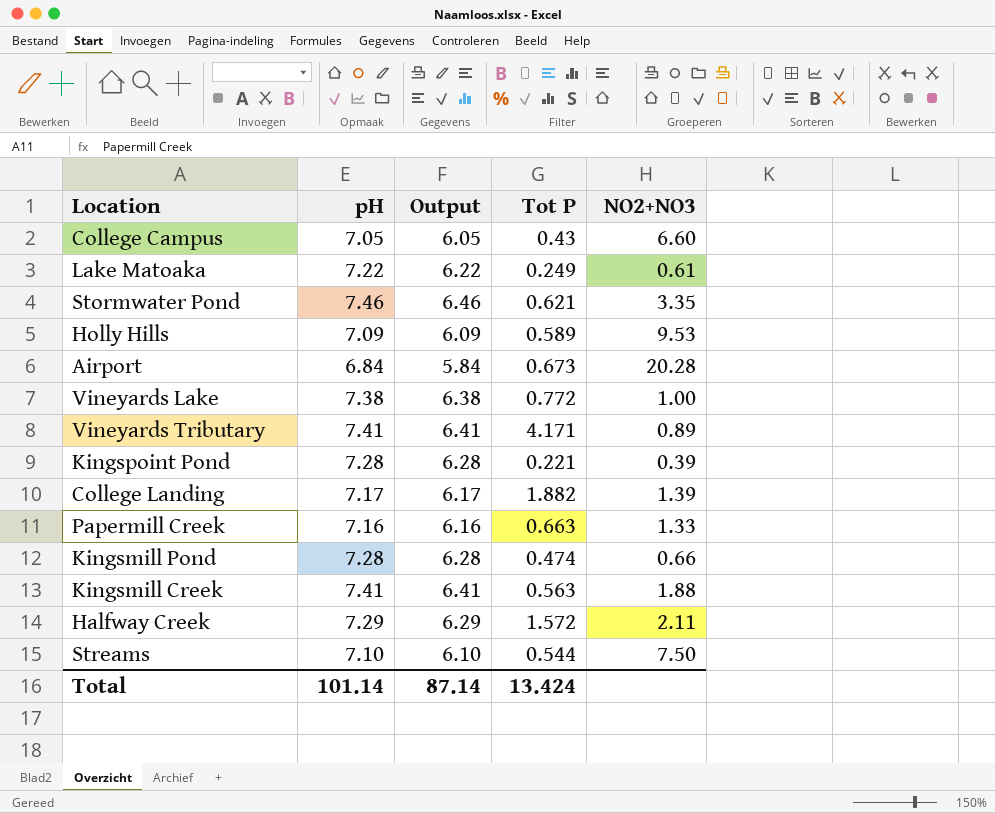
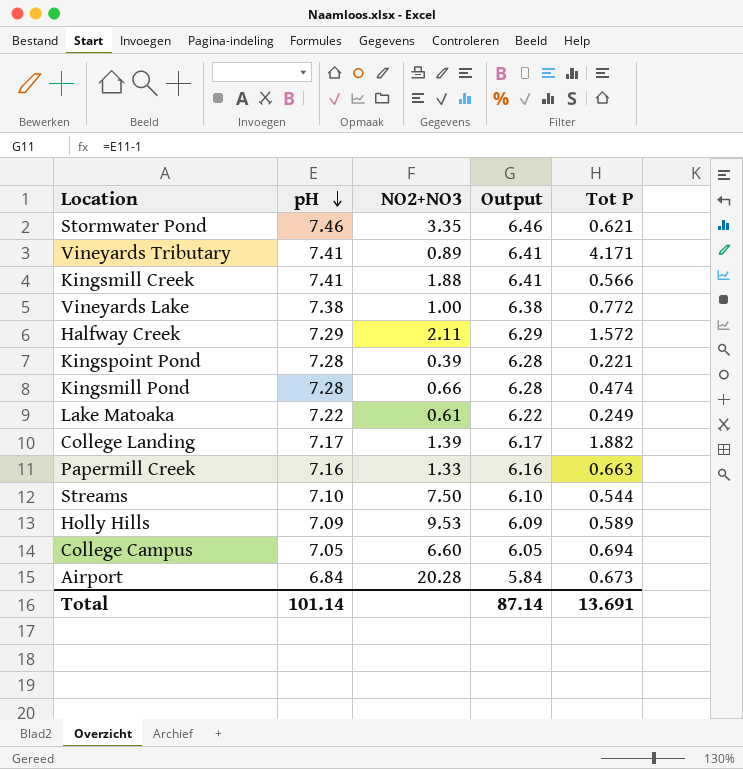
row order: none -> pH descending
column NO2+NO3 | position: 5 -> 3
Kingsmill Creek | Tot P: 0.563 -> 0.566
College Campus | Tot P: 0.43 -> 0.694
Total | Tot P: 13.424 -> 13.691

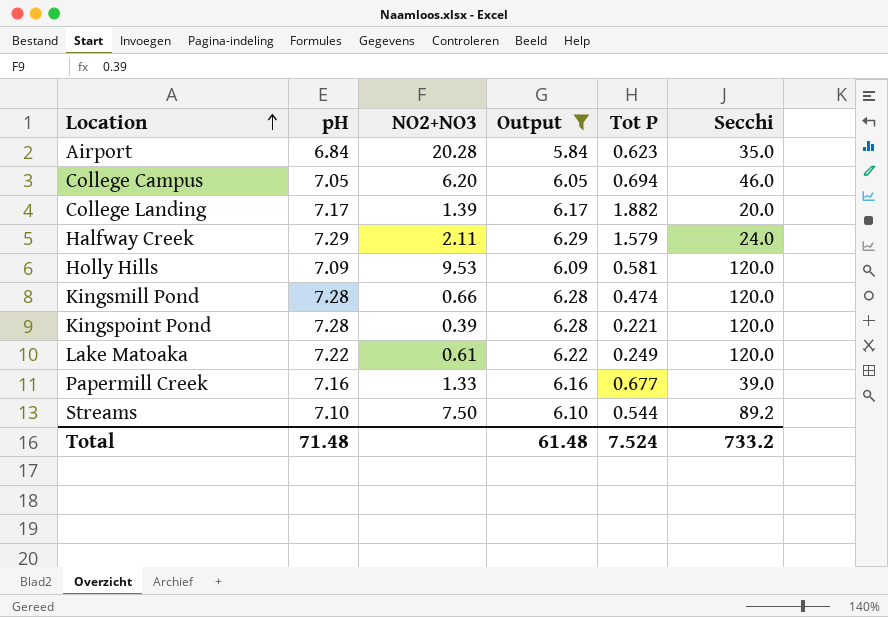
filter: none -> Output <= 6.29
row order: pH descending -> Location ascending
column Secchi | position: none -> 6
Airport | Tot P: 0.673 -> 0.623
College Campus | NO2+NO3: 6.60 -> 6.20
Halfway Creek | Tot P: 1.572 -> 1.579
Holly Hills | Tot P: 0.589 -> 0.581
Papermill Creek | Tot P: 0.663 -> 0.677
Total | pH: 101.14 -> 71.48
Total | Output: 87.14 -> 61.48
Total | Tot P: 13.691 -> 7.524

